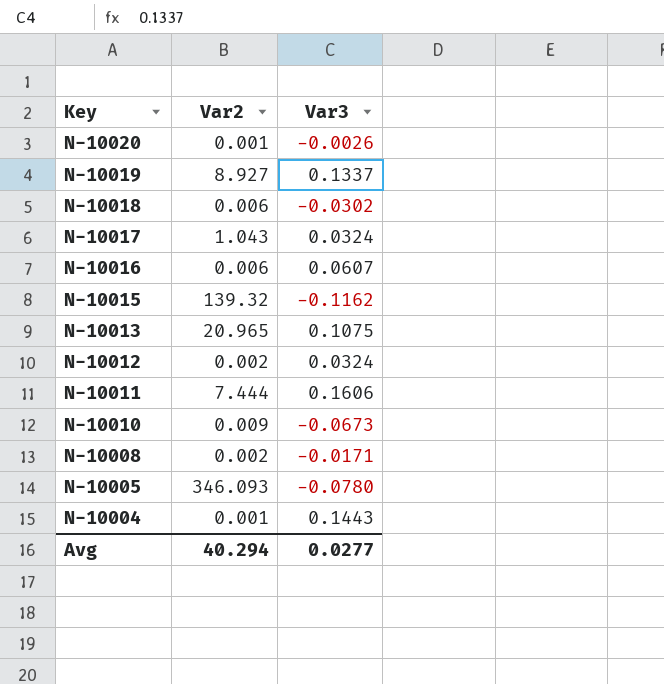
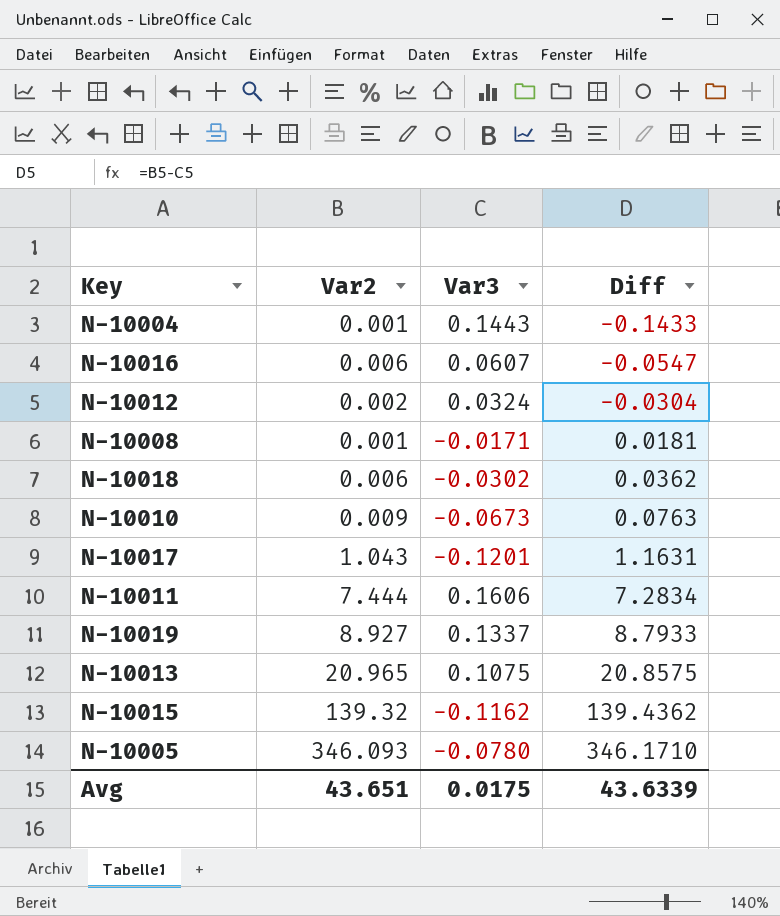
row order: Key descending -> Diff ascending
column Diff | formula: none -> [Var2] - [Var3]
row N-10020: 0.001 | -0.0026 -> none
N-10008 | Var2: 0.002 -> 0.001
N-10017 | Var3: 0.0324 -> -0.1201
Avg | Var2: 40.294 -> 43.651
Avg | Var3: 0.0277 -> 0.0175

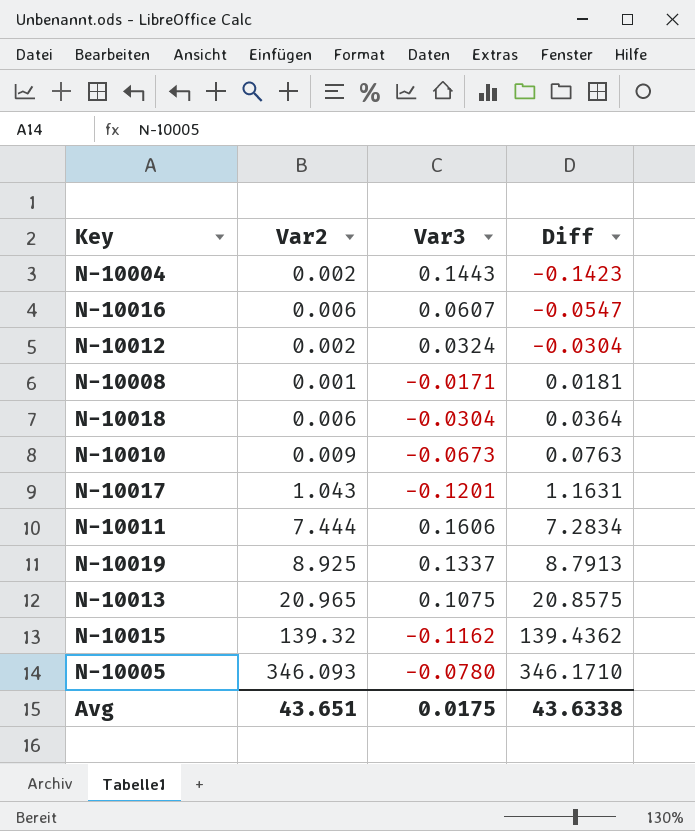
N-10004 | Var2: 0.001 -> 0.002
N-10004 | Diff: -0.1433 -> -0.1423
N-10018 | Var3: -0.0302 -> -0.0304
N-10018 | Diff: 0.0362 -> 0.0364
N-10019 | Var2: 8.927 -> 8.925
N-10019 | Diff: 8.7933 -> 8.7913
Avg | Diff: 43.6339 -> 43.6338

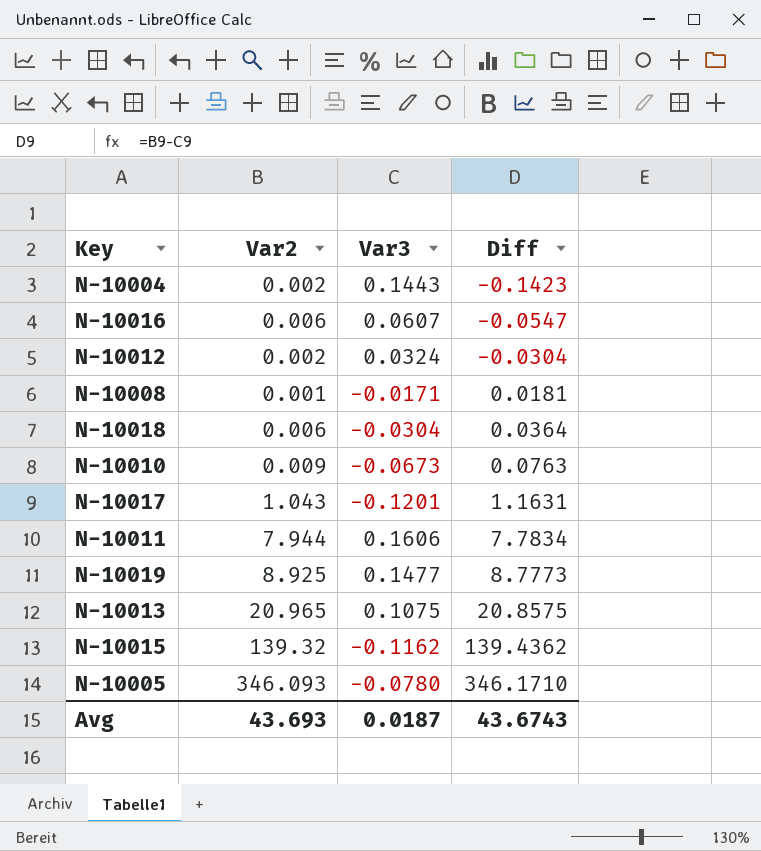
N-10011 | Var2: 7.444 -> 7.944
N-10011 | Diff: 7.2834 -> 7.7834
N-10019 | Var3: 0.1337 -> 0.1477
N-10019 | Diff: 8.7913 -> 8.7773
Avg | Var2: 43.651 -> 43.693
Avg | Var3: 0.0175 -> 0.0187
Avg | Diff: 43.6338 -> 43.6743

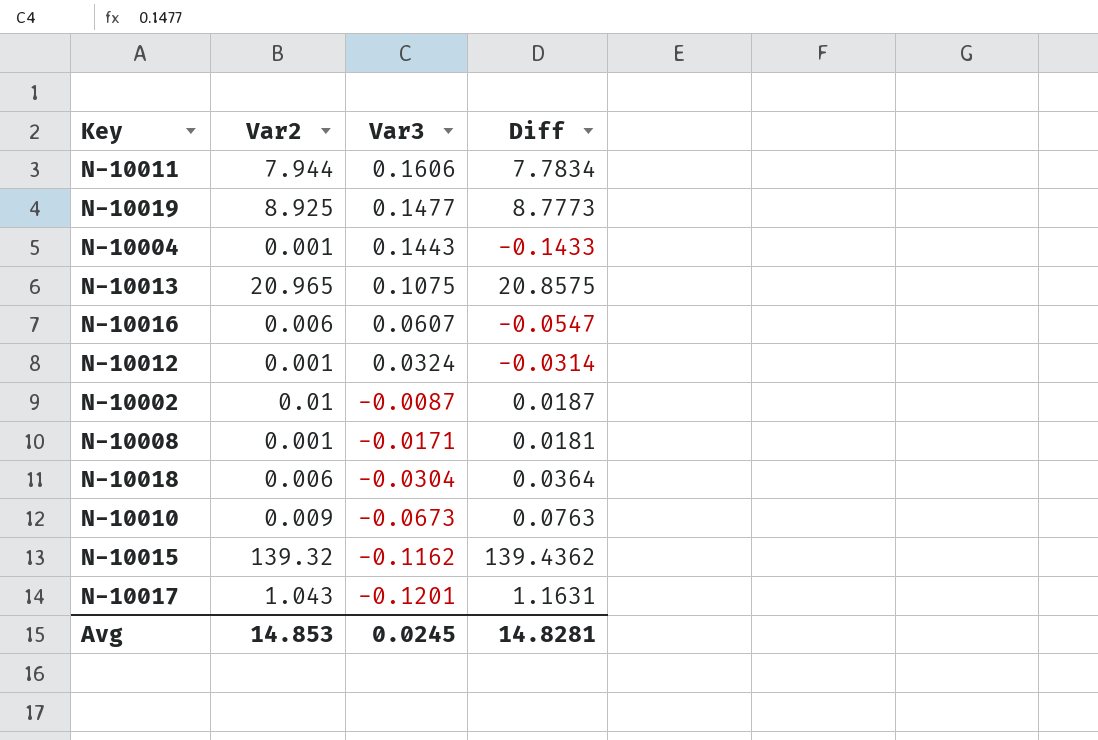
row order: Diff ascending -> Var3 descending
row N-10005: 346.093 | -0.0780 | 346.1710 -> none
N-10004 | Var2: 0.002 -> 0.001
N-10004 | Diff: -0.1423 -> -0.1433
N-10012 | Var2: 0.002 -> 0.001
N-10012 | Diff: -0.0304 -> -0.0314
row N-10002: none -> 0.01 | -0.0087 | 0.0187
Avg | Var2: 43.693 -> 14.853
Avg | Var3: 0.0187 -> 0.0245
Avg | Diff: 43.6743 -> 14.8281

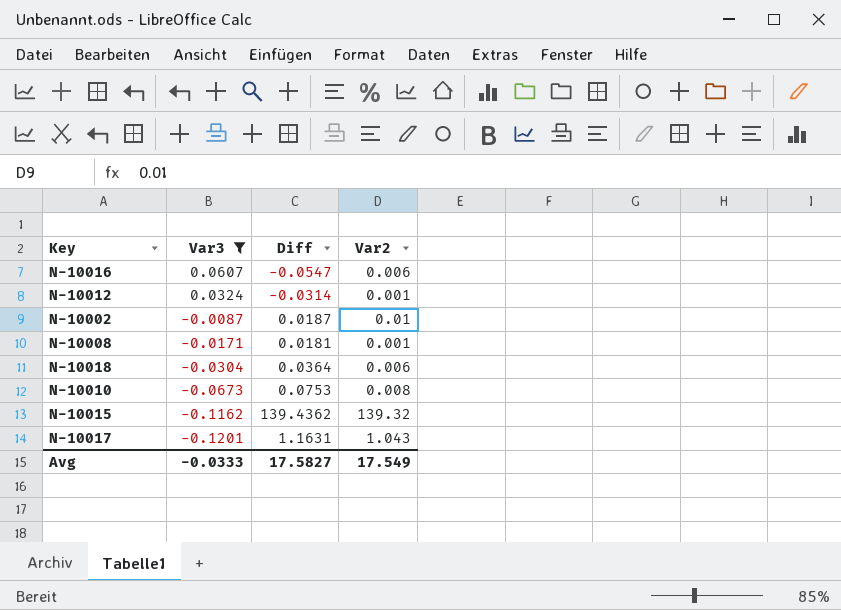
filter: none -> Var3 <= 0.0607
column Var2 | position: 2 -> 4
N-10010 | Diff: 0.0763 -> 0.0753
N-10010 | Var2: 0.009 -> 0.008
Avg | Var3: 0.0245 -> -0.0333
Avg | Diff: 14.8281 -> 17.5827
Avg | Var2: 14.853 -> 17.549

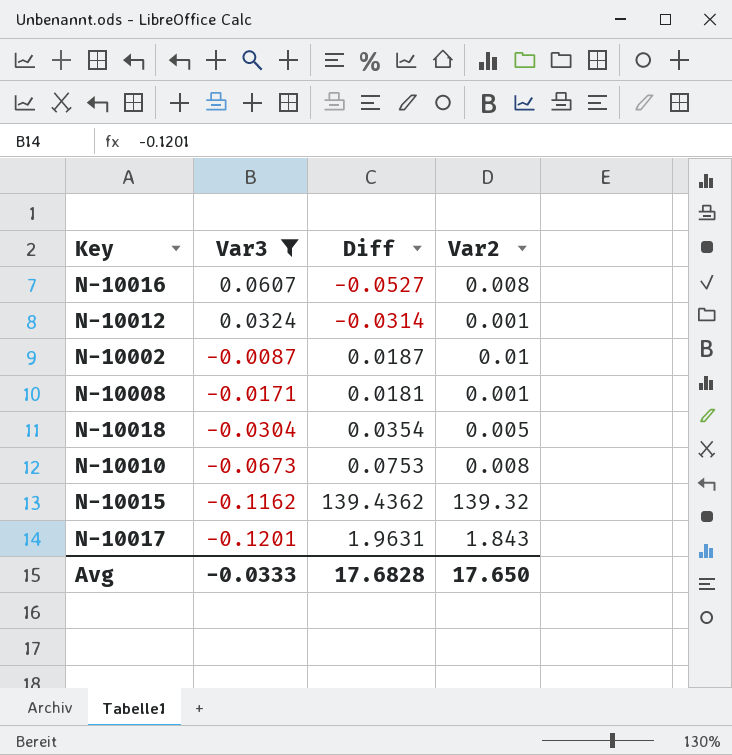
N-10016 | Diff: -0.0547 -> -0.0527
N-10016 | Var2: 0.006 -> 0.008
N-10018 | Diff: 0.0364 -> 0.0354
N-10018 | Var2: 0.006 -> 0.005
N-10017 | Diff: 1.1631 -> 1.9631
N-10017 | Var2: 1.043 -> 1.843
Avg | Diff: 17.5827 -> 17.6828
Avg | Var2: 17.549 -> 17.650

